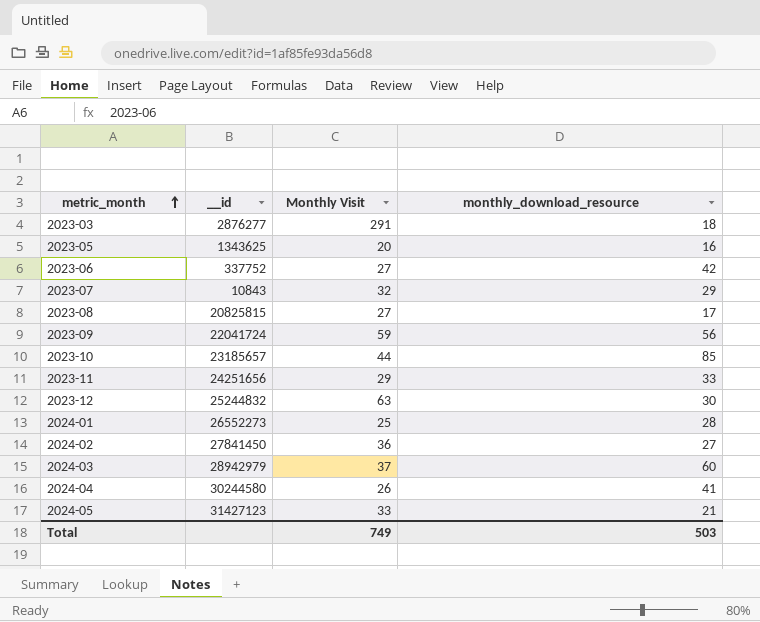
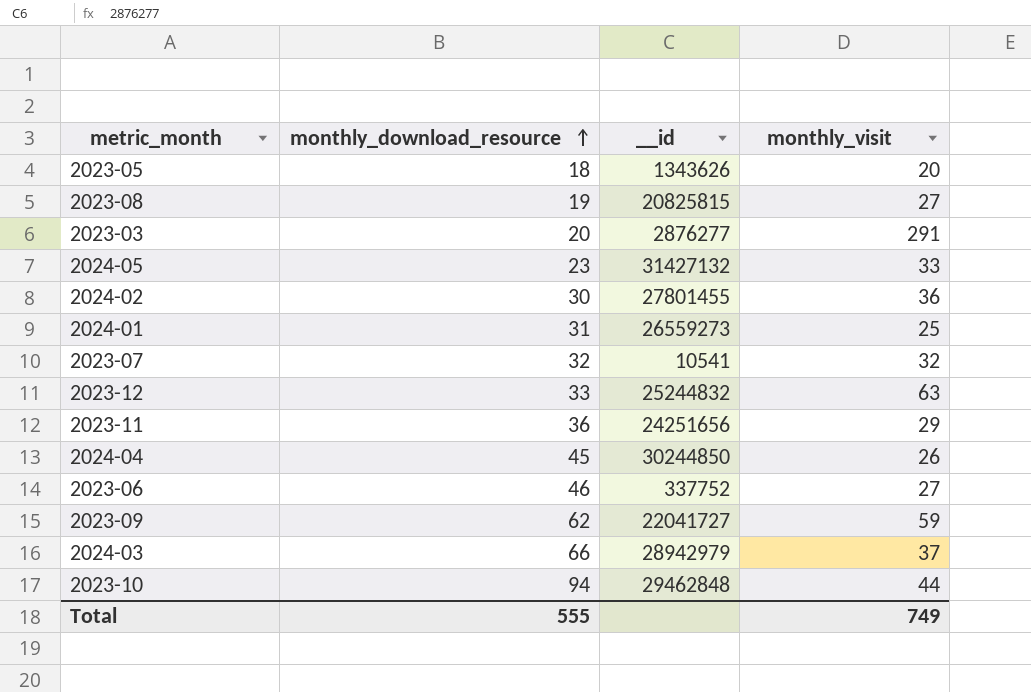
row order: metric_month ascending -> monthly_download_resource ascending
column monthly_download_resource | position: 4 -> 2
column name: Monthly Visit -> monthly_visit
2023-05 | monthly_download_resource: 16 -> 18
2023-05 | __id: 1343625 -> 1343626
2023-08 | monthly_download_resource: 17 -> 19
2023-03 | monthly_download_resource: 18 -> 20
2024-05 | monthly_download_resource: 21 -> 23
2024-05 | __id: 31427123 -> 31427132
2024-02 | monthly_download_resource: 27 -> 30
2024-02 | __id: 27841450 -> 27801455
2024-01 | monthly_download_resource: 28 -> 31
2024-01 | __id: 26552273 -> 26559273
2023-07 | monthly_download_resource: 29 -> 32
2023-07 | __id: 10843 -> 10541
2023-12 | monthly_download_resource: 30 -> 33
2023-11 | monthly_download_resource: 33 -> 36
2024-04 | monthly_download_resource: 41 -> 45
2024-04 | __id: 30244580 -> 30244850
2023-06 | monthly_download_resource: 42 -> 46
2023-09 | monthly_download_resource: 56 -> 62
2023-09 | __id: 22041724 -> 22041727
2024-03 | monthly_download_resource: 60 -> 66
2023-10 | monthly_download_resource: 85 -> 94
2023-10 | __id: 23185657 -> 29462848
Total | monthly_download_resource: 503 -> 555

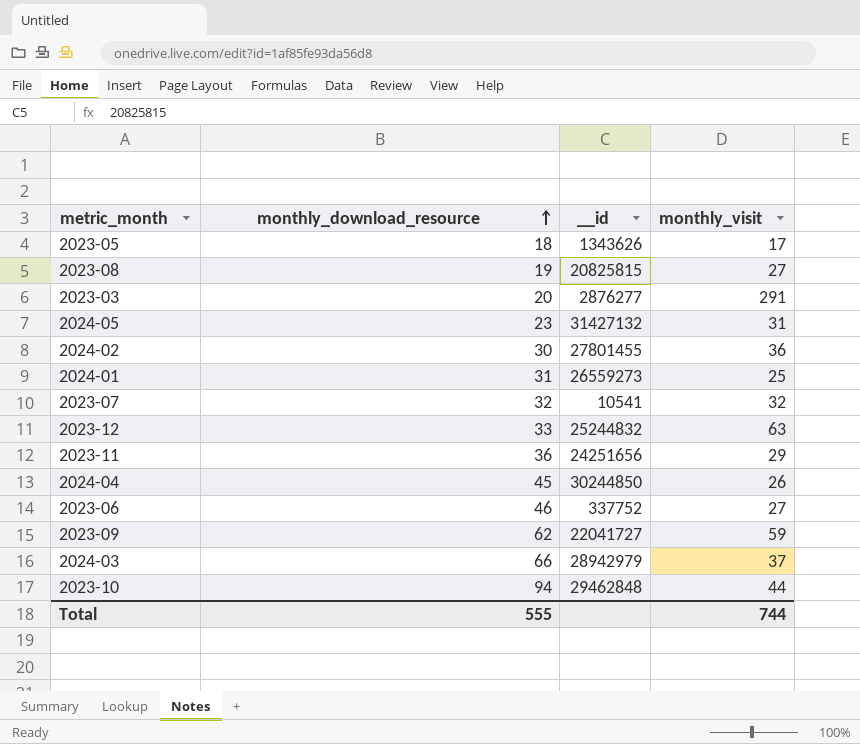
2023-05 | monthly_visit: 20 -> 17
2024-05 | monthly_visit: 33 -> 31
Total | monthly_visit: 749 -> 744

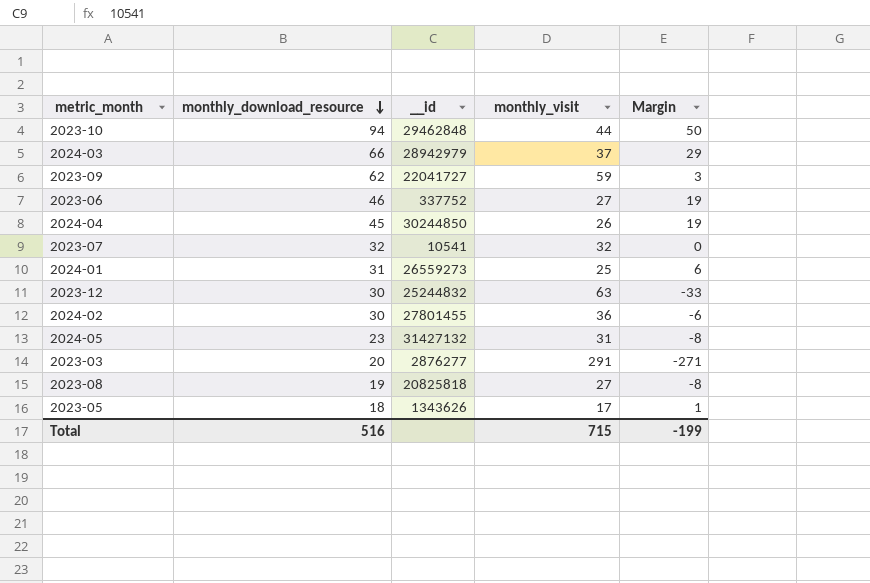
row order: monthly_download_resource ascending -> monthly_download_resource descending
column Margin | formula: none -> [monthly_download_resource] - [monthly_visit]
row 2023-11: 36 | 24251656 | 29 -> none
2023-12 | monthly_download_resource: 33 -> 30
2023-08 | __id: 20825815 -> 20825818
Total | monthly_download_resource: 555 -> 516
Total | monthly_visit: 744 -> 715

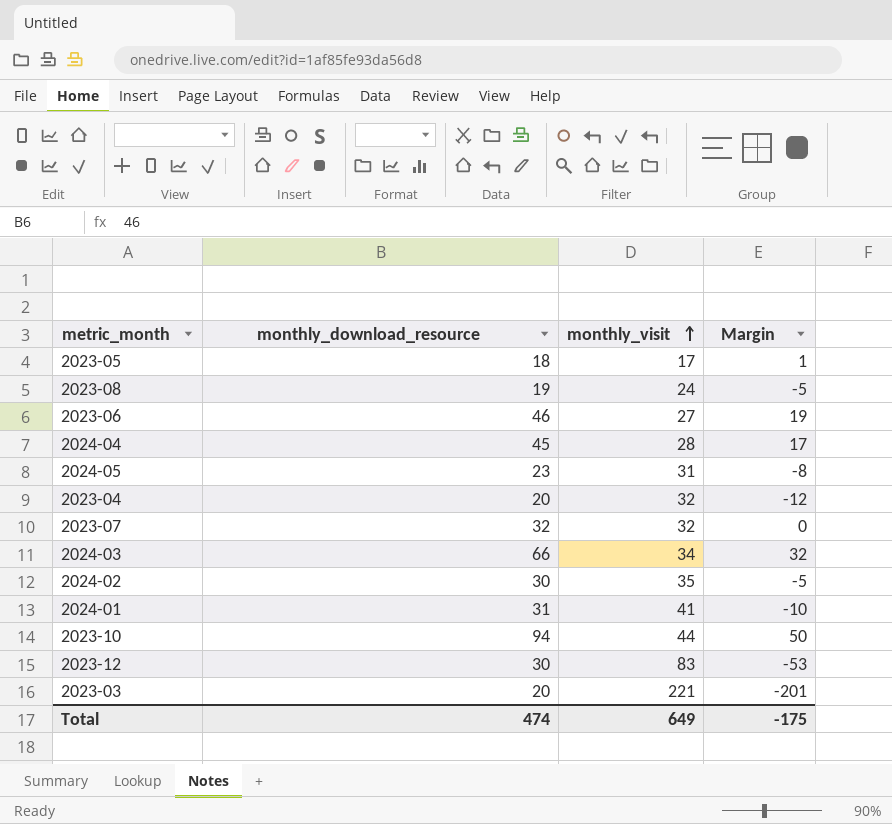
row order: monthly_download_resource descending -> monthly_visit ascending
column __id | position: 3 -> none
row 2023-09: 62 | 22041727 | 59 | 3 -> none
2023-08 | monthly_visit: 27 -> 24
2023-08 | Margin: -8 -> -5
2024-04 | monthly_visit: 26 -> 28
2024-04 | Margin: 19 -> 17
row 2023-04: none -> 20 | 32 | -12
2024-03 | monthly_visit: 37 -> 34
2024-03 | Margin: 29 -> 32
2024-02 | monthly_visit: 36 -> 35
2024-02 | Margin: -6 -> -5
2024-01 | monthly_visit: 25 -> 41
2024-01 | Margin: 6 -> -10
2023-12 | monthly_visit: 63 -> 83
2023-12 | Margin: -33 -> -53
2023-03 | monthly_visit: 291 -> 221
2023-03 | Margin: -271 -> -201
Total | monthly_download_resource: 516 -> 474
Total | monthly_visit: 715 -> 649
Total | Margin: -199 -> -175

